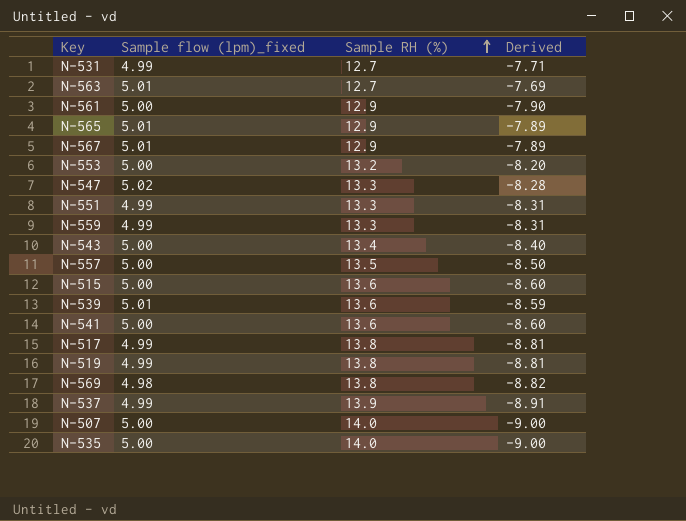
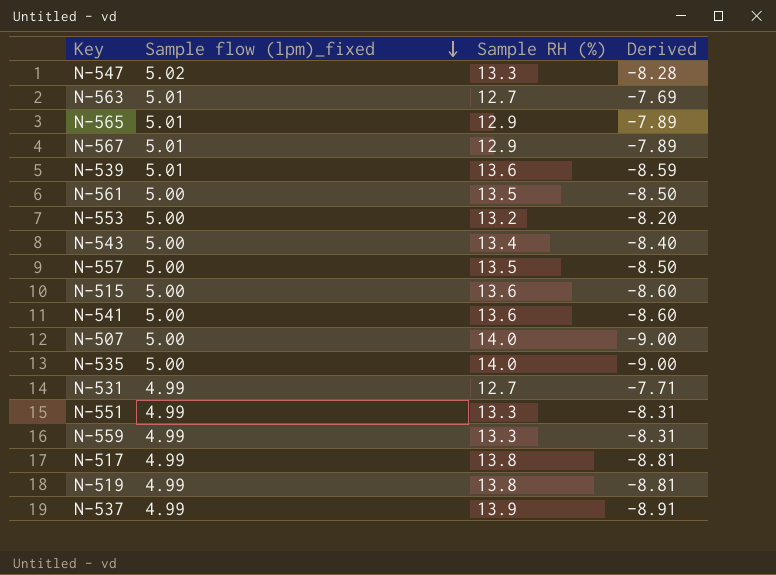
row order: Sample RH (%) ascending -> Sample flow (lpm)_fixed descending
row N-569: 4.98 | 13.8 | -8.82 -> none
N-561 | Sample RH (%): 12.9 -> 13.5
N-561 | Derived: -7.90 -> -8.50

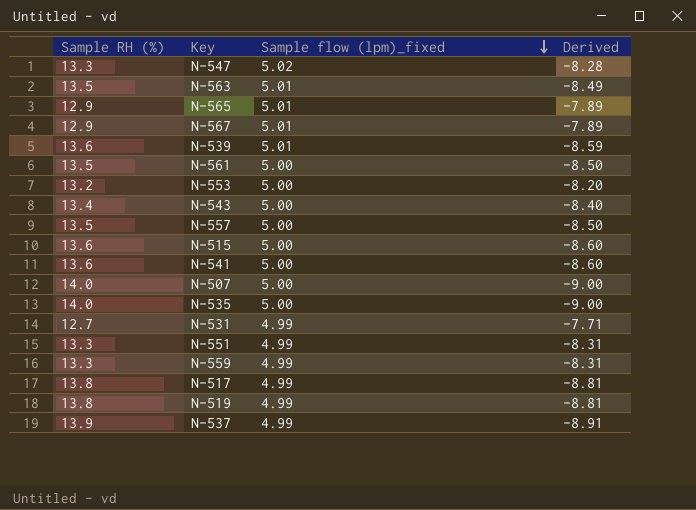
column Sample RH (%) | position: 3 -> 1
N-563 | Sample RH (%): 12.7 -> 13.5
N-563 | Derived: -7.69 -> -8.49

